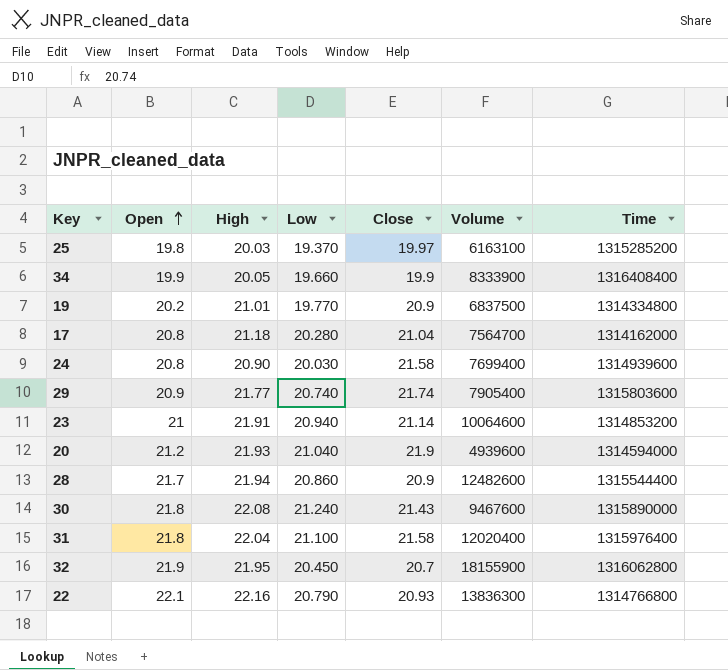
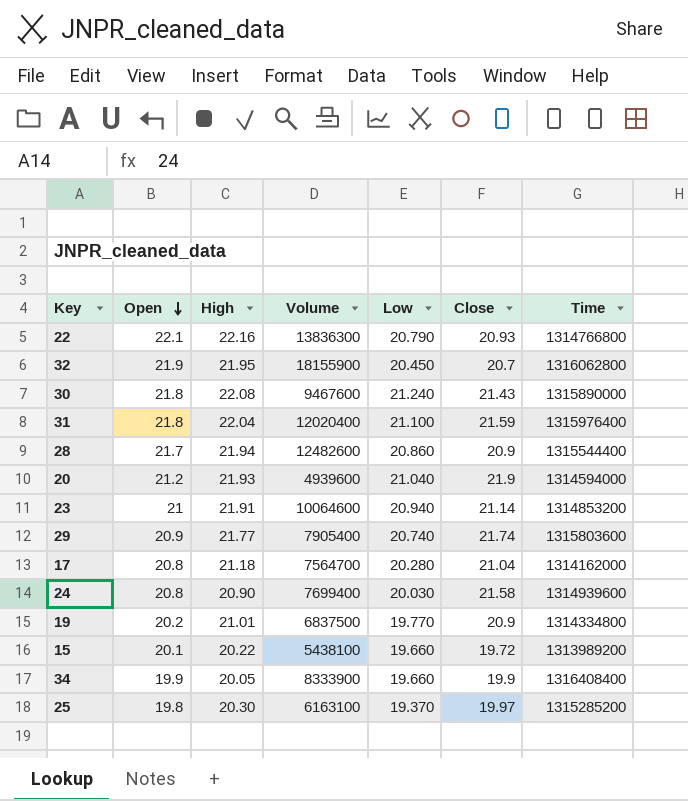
row order: Open ascending -> Open descending
column Volume | position: 6 -> 4
31 | Close: 21.58 -> 21.59
row 15: none -> 20.1 | 20.22 | 5438100 | 19.660 | 19.72 | 1313989200
25 | High: 20.03 -> 20.30

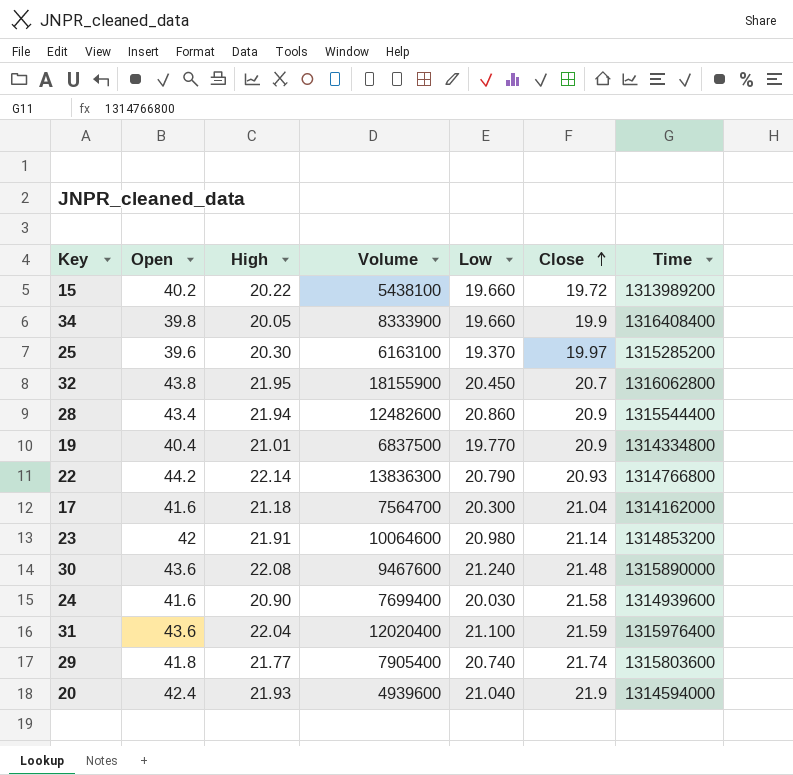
row order: Open descending -> Close ascending
15 | Open: 20.1 -> 40.2
34 | Open: 19.9 -> 39.8
25 | Open: 19.8 -> 39.6
32 | Open: 21.9 -> 43.8
28 | Open: 21.7 -> 43.4
19 | Open: 20.2 -> 40.4
22 | Open: 22.1 -> 44.2
22 | High: 22.16 -> 22.14
17 | Open: 20.8 -> 41.6
17 | Low: 20.280 -> 20.300
23 | Open: 21 -> 42
23 | Low: 20.940 -> 20.980
30 | Open: 21.8 -> 43.6
30 | Close: 21.43 -> 21.48
24 | Open: 20.8 -> 41.6
31 | Open: 21.8 -> 43.6
29 | Open: 20.9 -> 41.8
20 | Open: 21.2 -> 42.4

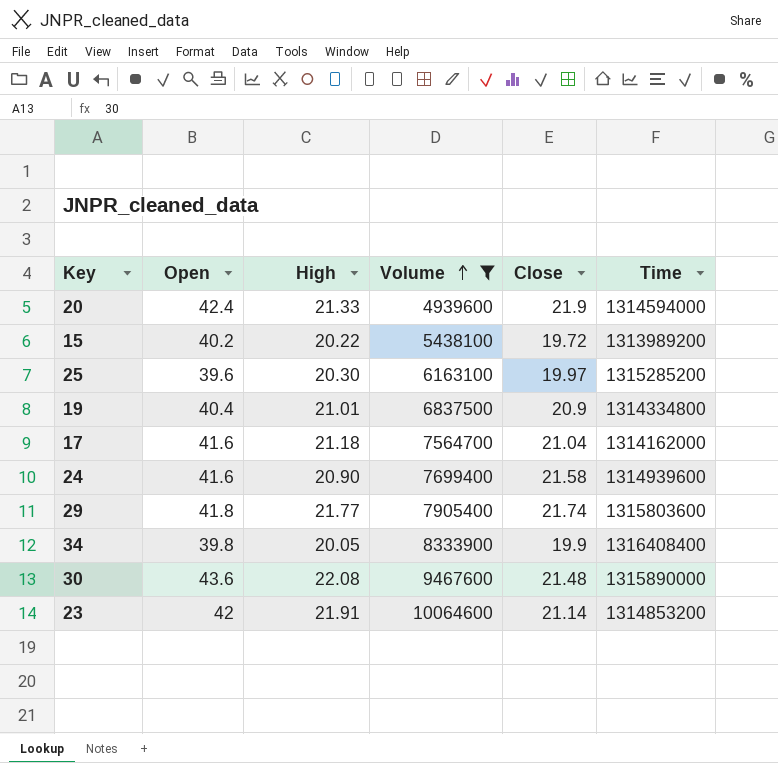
filter: none -> Volume <= 10064600
row order: Close ascending -> Volume ascending
column Low | position: 5 -> none
20 | High: 21.93 -> 21.33

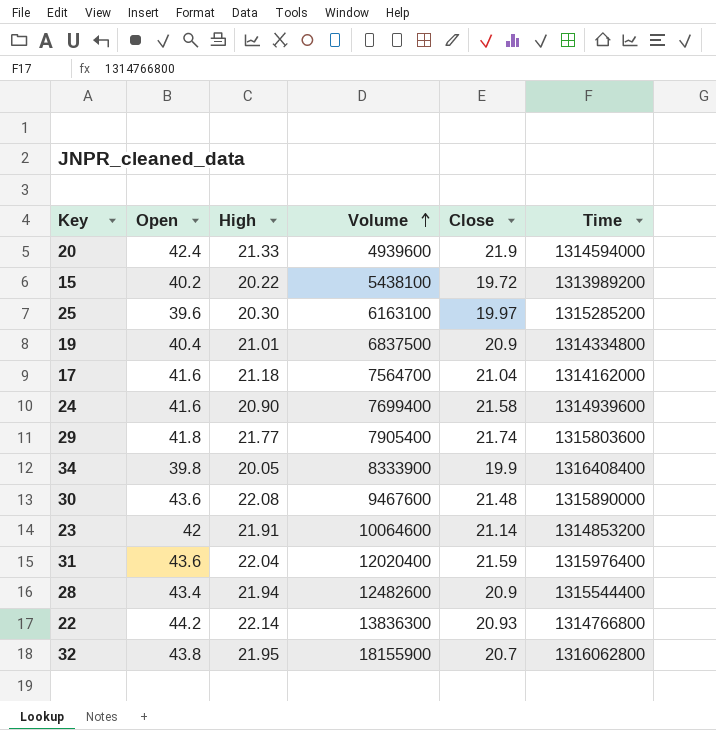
filter: Volume <= 10064600 -> none

